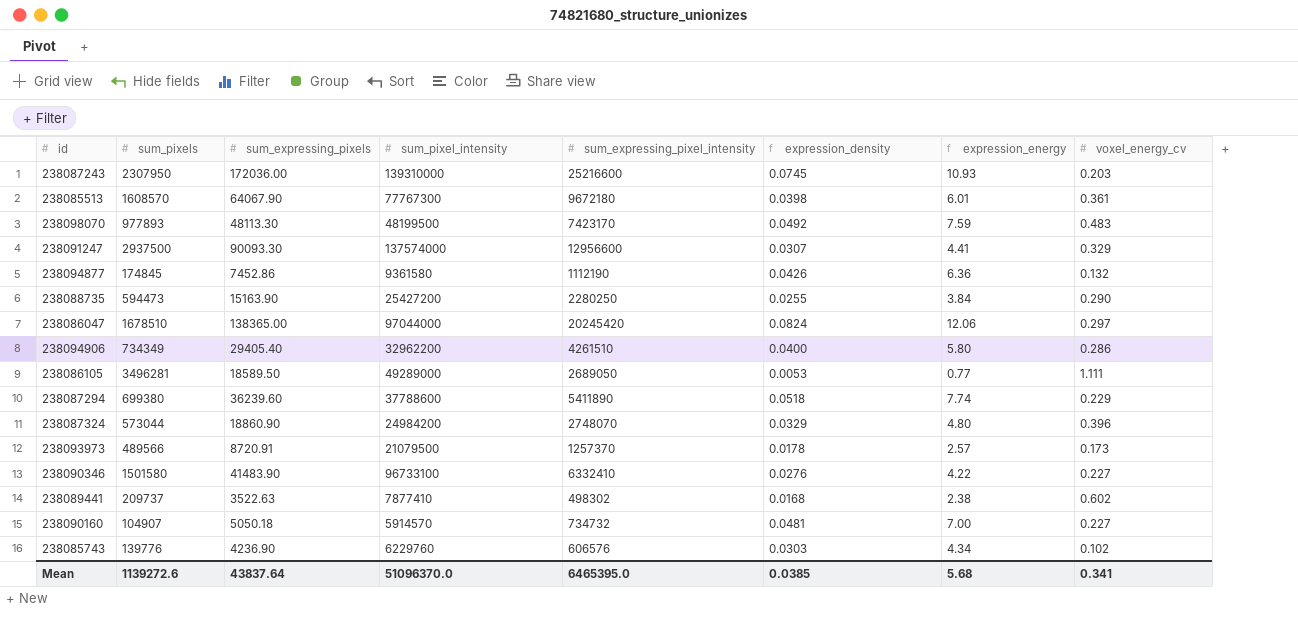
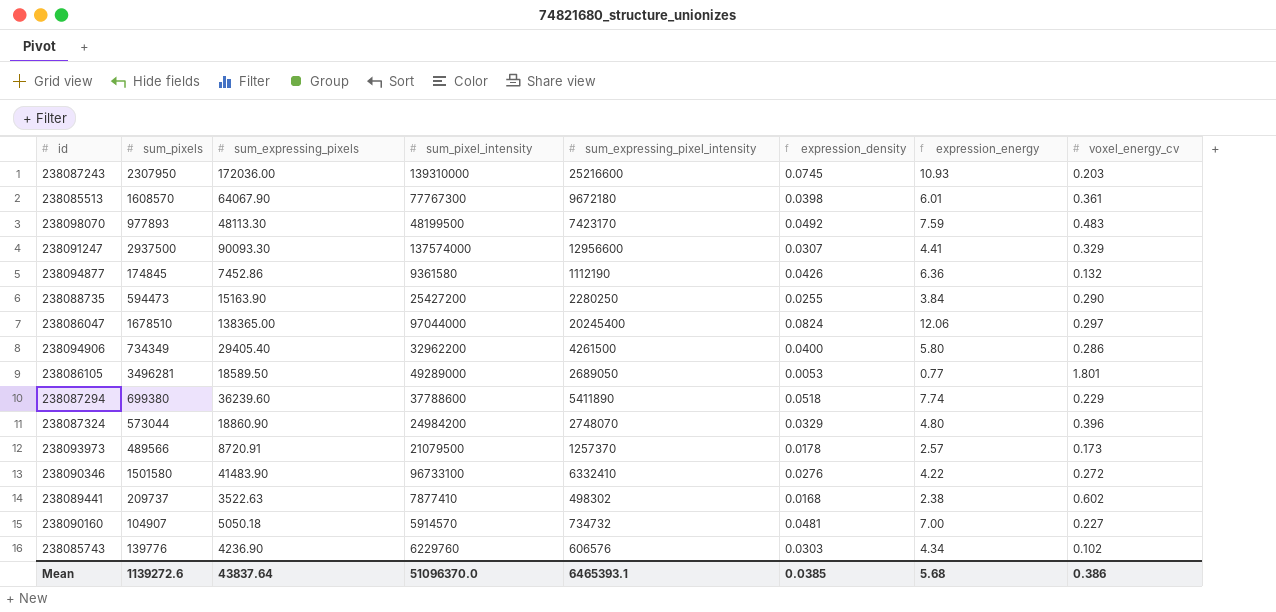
238086047 | sum_expressing_pixel_intensity: 20245420 -> 20245400
238094906 | sum_expressing_pixel_intensity: 4261510 -> 4261500
238086105 | voxel_energy_cv: 1.111 -> 1.801
238090346 | voxel_energy_cv: 0.227 -> 0.272
Mean | sum_expressing_pixel_intensity: 6465395.0 -> 6465393.1
Mean | voxel_energy_cv: 0.341 -> 0.386

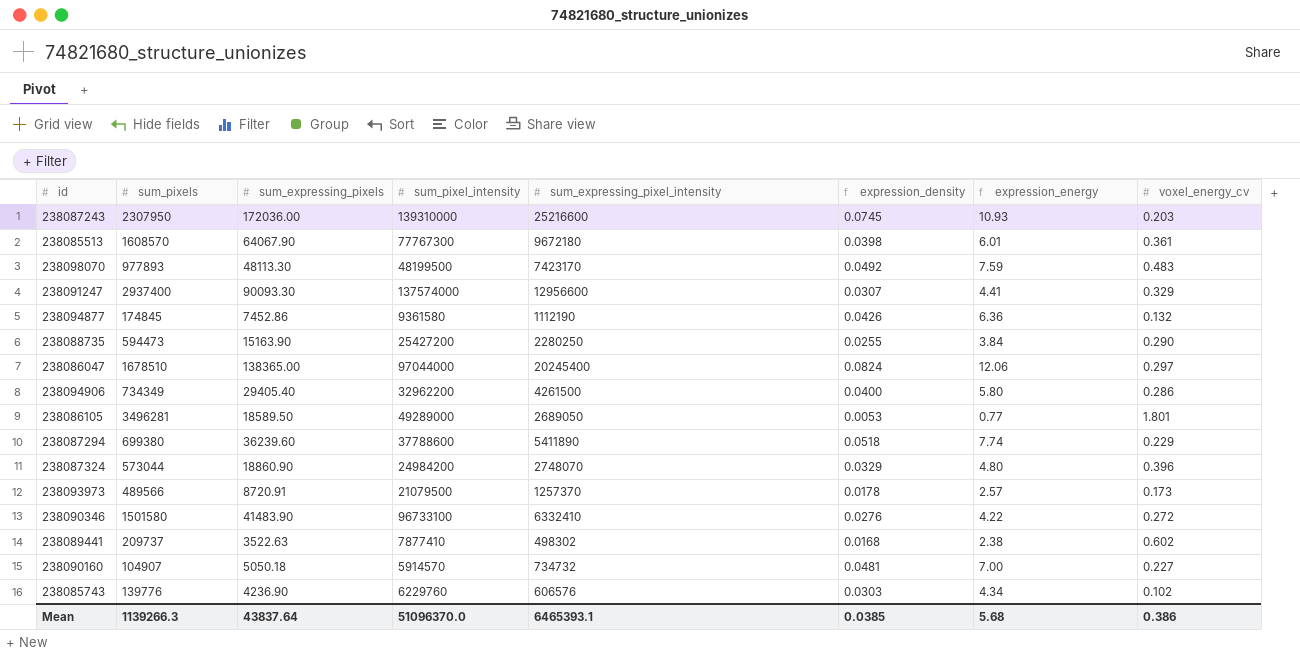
238091247 | sum_pixels: 2937500 -> 2937400
Mean | sum_pixels: 1139272.6 -> 1139266.3

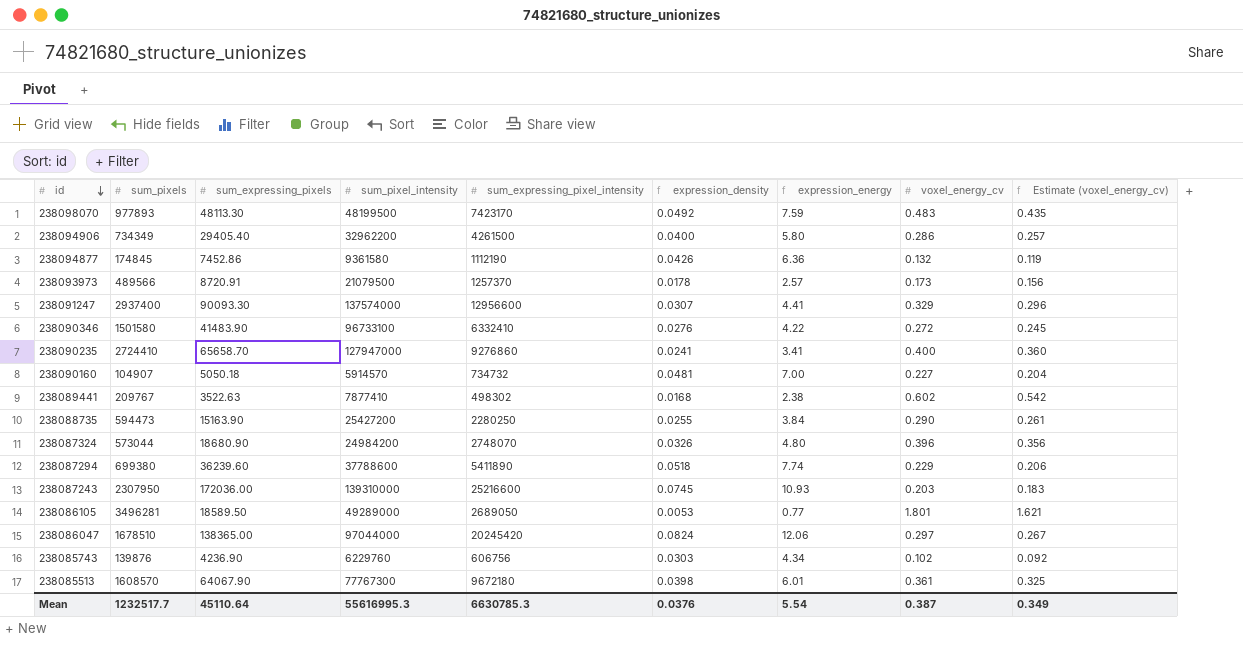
row order: none -> id descending
column Estimate (voxel_energy_cv) | formula: none -> [voxel_energy_cv] * 0.9
row 238090235: none -> 2724410 | 65658.70 | 127947000 | 9276860 | 0.0241 | 3.41 | 0.400 | 0.360
238089441 | sum_pixels: 209737 -> 209767
238087324 | sum_expressing_pixels: 18860.90 -> 18680.90
238087324 | expression_density: 0.0329 -> 0.0326
238086047 | sum_expressing_pixel_intensity: 20245400 -> 20245420
238085743 | sum_pixels: 139776 -> 139876
238085743 | sum_expressing_pixel_intensity: 606576 -> 606756
Mean | sum_pixels: 1139266.3 -> 1232517.7
Mean | sum_expressing_pixels: 43837.64 -> 45110.64
Mean | sum_pixel_intensity: 51096370.0 -> 55616995.3
Mean | sum_expressing_pixel_intensity: 6465393.1 -> 6630785.3
Mean | expression_density: 0.0385 -> 0.0376
Mean | expression_energy: 5.68 -> 5.54
Mean | voxel_energy_cv: 0.386 -> 0.387

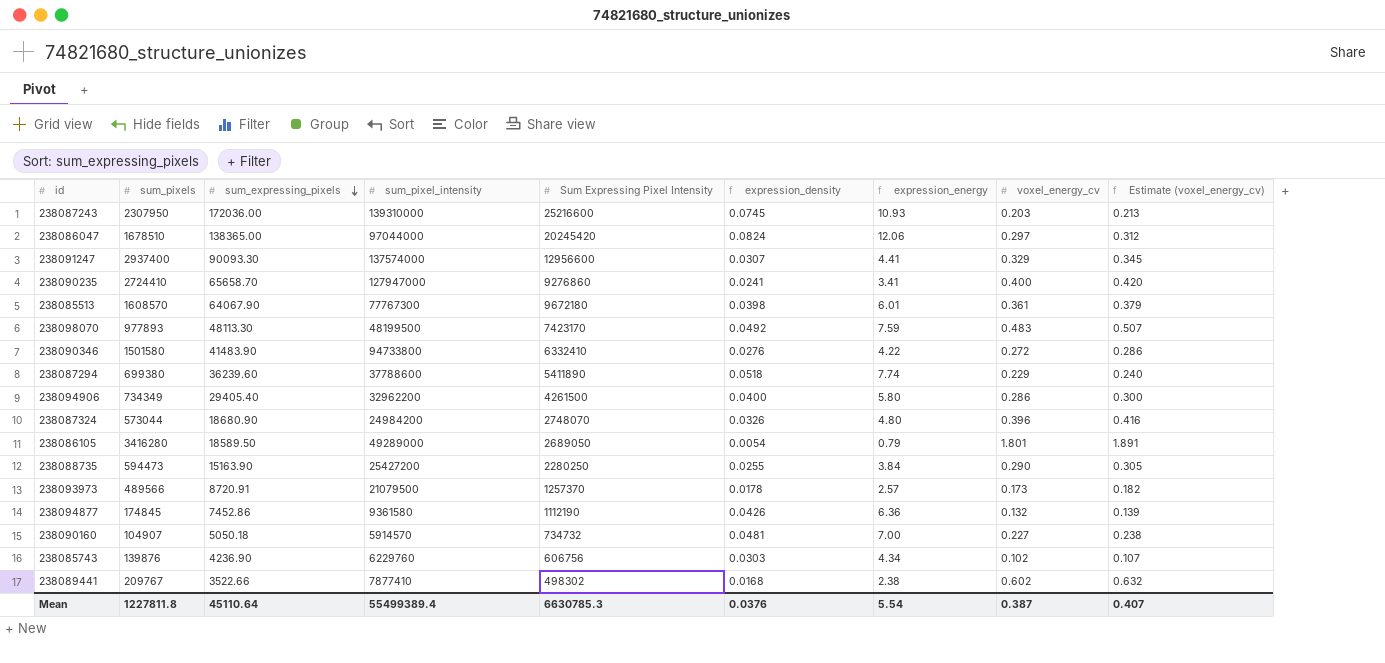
row order: id descending -> sum_expressing_pixels descending
column name: sum_expressing_pixel_intensity -> Sum Expressing Pixel Intensity
column Estimate (voxel_energy_cv) | formula: [voxel_energy_cv] * 0.9 -> [voxel_energy_cv] * 1.05
238090346 | sum_pixel_intensity: 96733100 -> 94733800
238086105 | sum_pixels: 3496281 -> 3416280
238086105 | expression_density: 0.0053 -> 0.0054
238086105 | expression_energy: 0.77 -> 0.79
238089441 | sum_expressing_pixels: 3522.63 -> 3522.66
Mean | sum_pixels: 1232517.7 -> 1227811.8
Mean | sum_pixel_intensity: 55616995.3 -> 55499389.4
Mean | Estimate (voxel_energy_cv): 0.349 -> 0.407

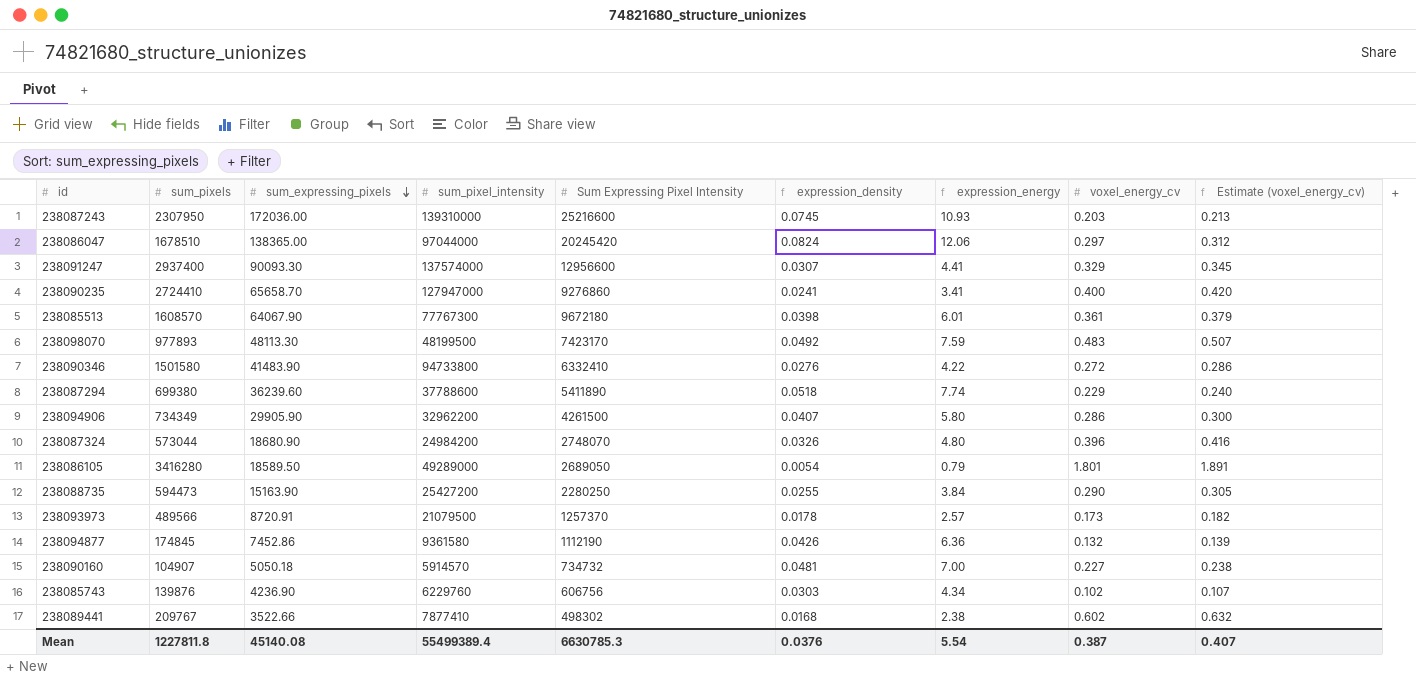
238094906 | sum_expressing_pixels: 29405.40 -> 29905.90
238094906 | expression_density: 0.0400 -> 0.0407
Mean | sum_expressing_pixels: 45110.64 -> 45140.08

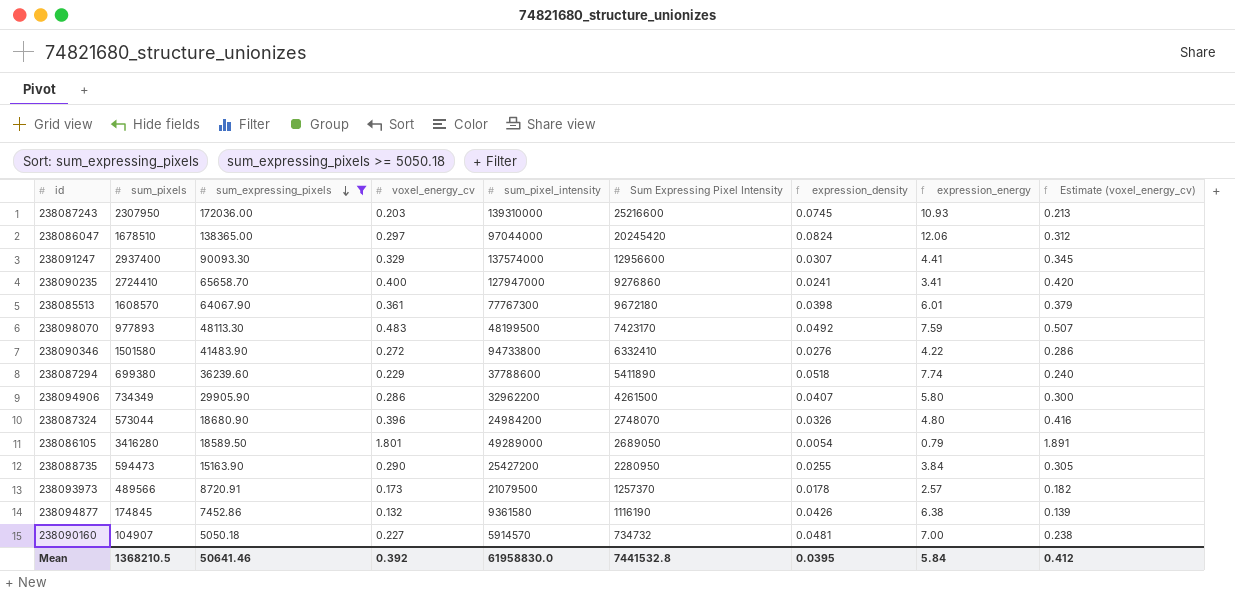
filter: none -> sum_expressing_pixels >= 5050.18
column voxel_energy_cv | position: 8 -> 4
238088735 | Sum Expressing Pixel Intensity: 2280250 -> 2280950
238094877 | Sum Expressing Pixel Intensity: 1112190 -> 1116190
238094877 | expression_energy: 6.36 -> 6.38
Mean | sum_pixels: 1227811.8 -> 1368210.5
Mean | sum_expressing_pixels: 45140.08 -> 50641.46
Mean | voxel_energy_cv: 0.387 -> 0.392
Mean | sum_pixel_intensity: 55499389.4 -> 61958830.0
Mean | Sum Expressing Pixel Intensity: 6630785.3 -> 7441532.8
Mean | expression_density: 0.0376 -> 0.0395
Mean | expression_energy: 5.54 -> 5.84
Mean | Estimate (voxel_energy_cv): 0.407 -> 0.412

